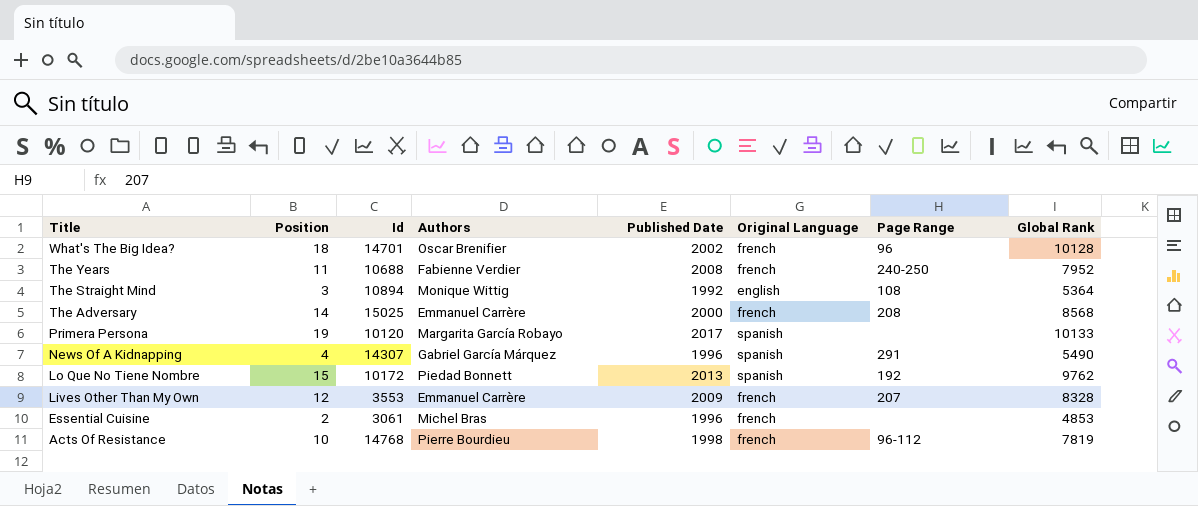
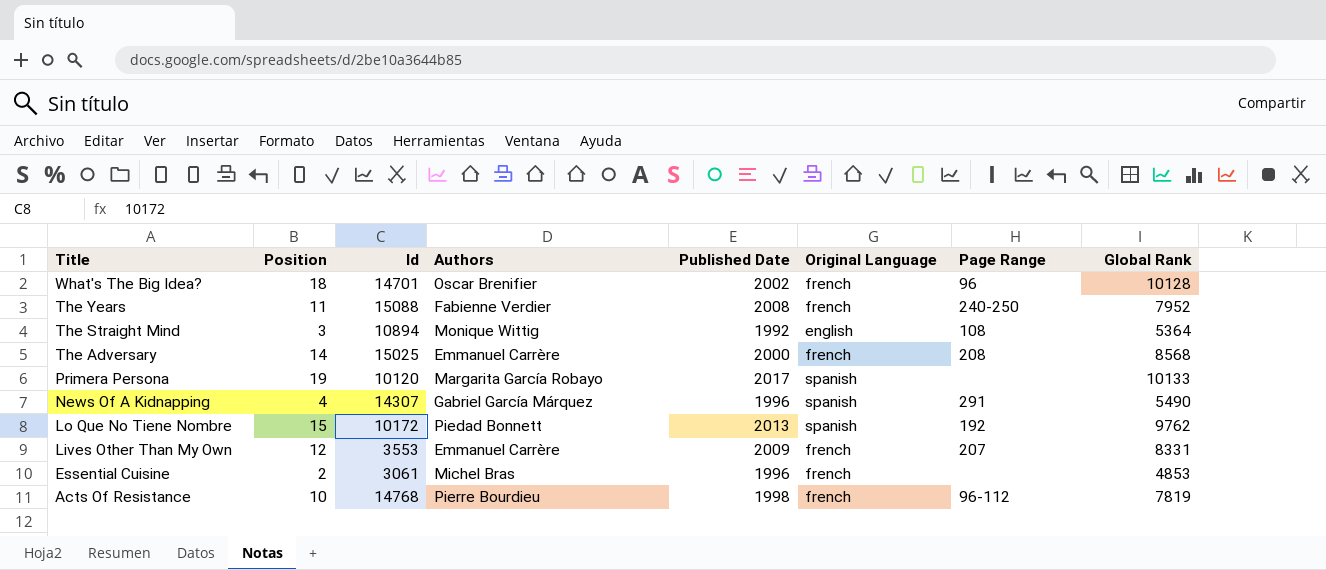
The Years | Id: 10688 -> 15088
Lives Other Than My Own | Global Rank: 8328 -> 8331

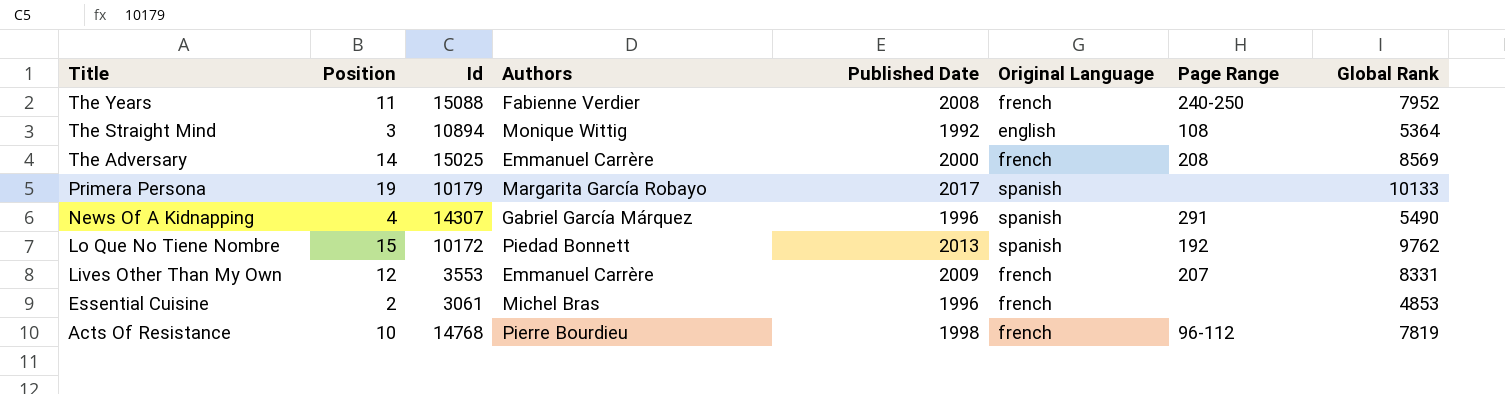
row What's The Big Idea?: 18 | 14701 | Oscar Brenifier | 2002 | french | 96 | 10128 -> none
The Adversary | Global Rank: 8568 -> 8569
Primera Persona | Id: 10120 -> 10179

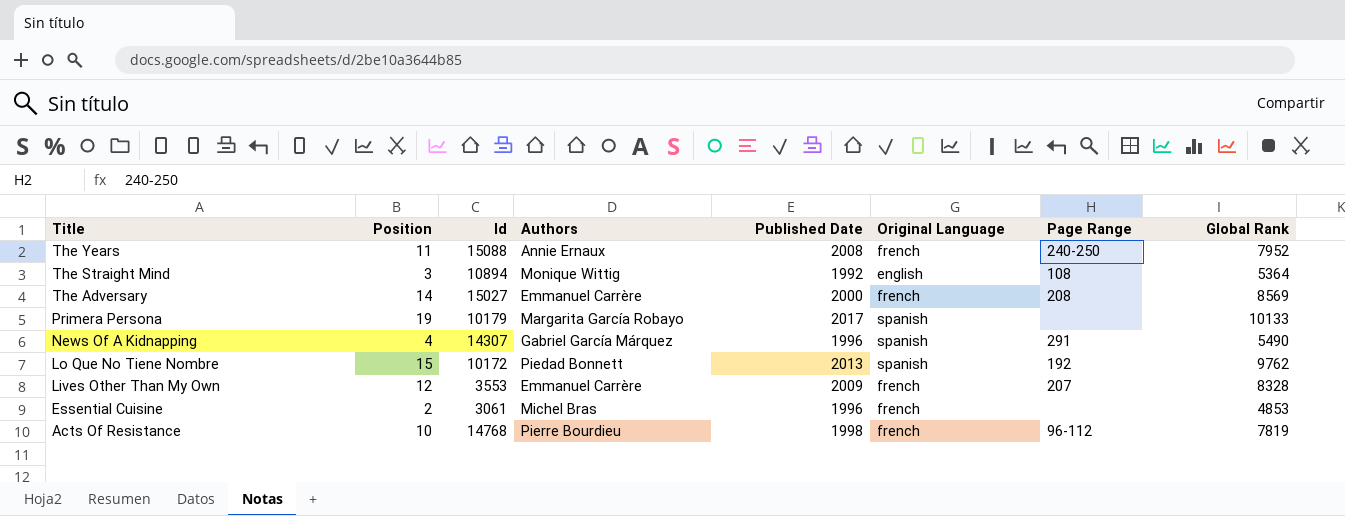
The Years | Authors: Fabienne Verdier -> Annie Ernaux
The Adversary | Id: 15025 -> 15027
Lives Other Than My Own | Global Rank: 8331 -> 8328

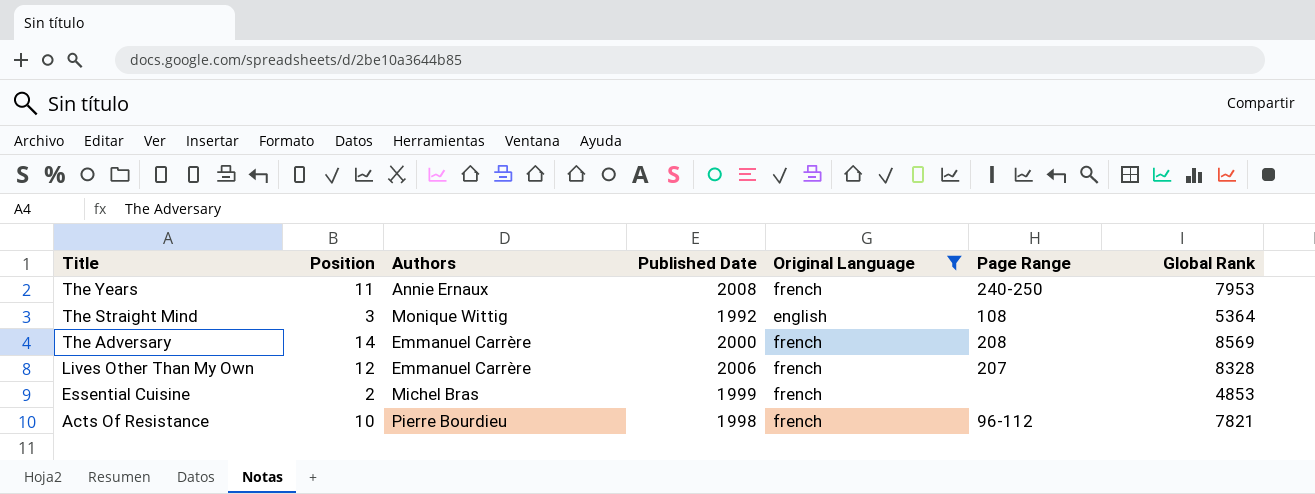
filter: none -> Original Language != spanish
column Id | position: 3 -> none
The Years | Global Rank: 7952 -> 7953
Lives Other Than My Own | Published Date: 2009 -> 2006
Essential Cuisine | Published Date: 1996 -> 1999
Acts Of Resistance | Global Rank: 7819 -> 7821

